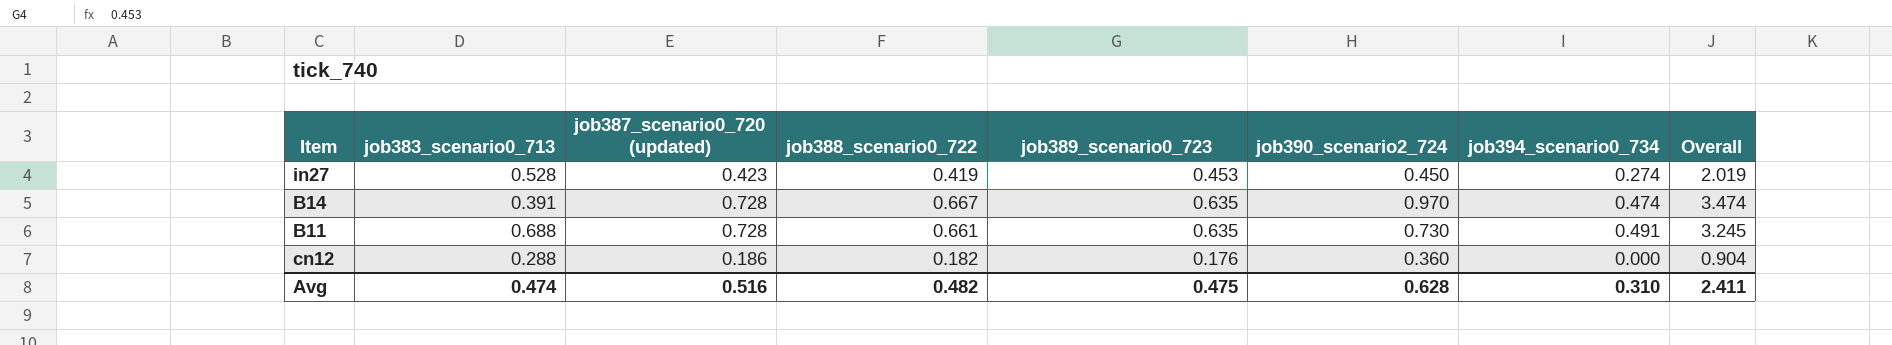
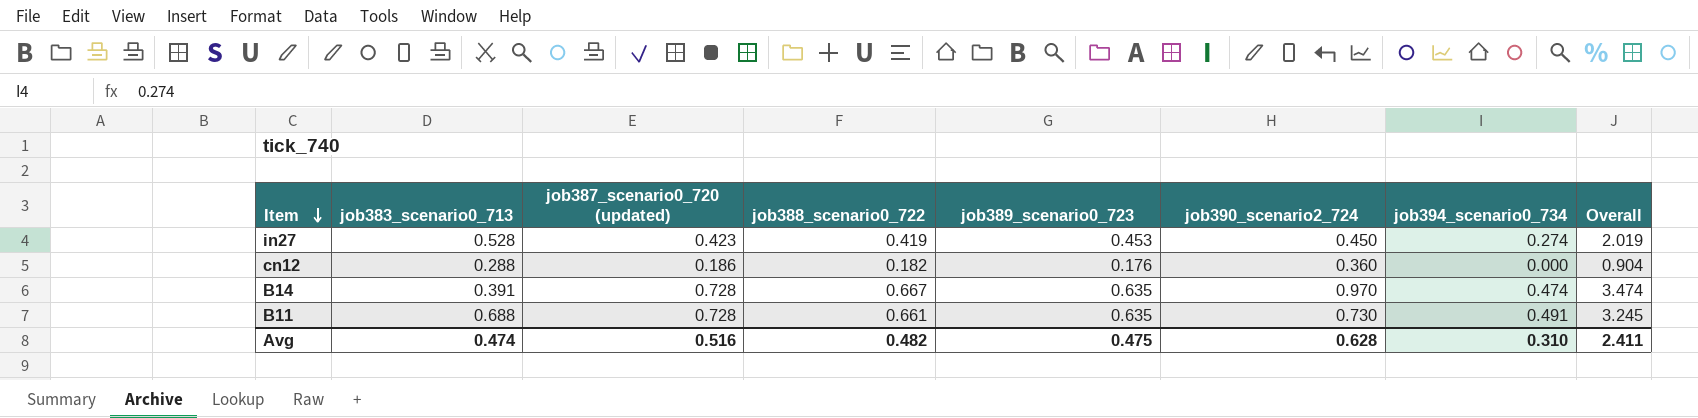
row order: none -> Item descending

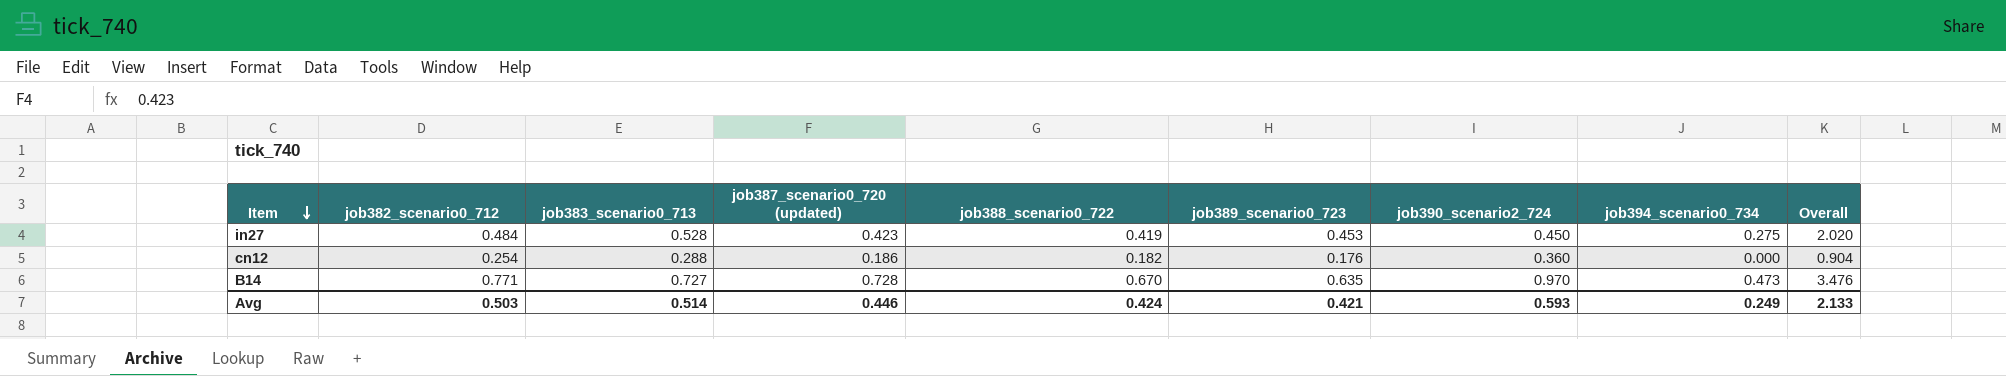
column job382_scenario0_712 | position: none -> 2
row B11: 0.688 | 0.728 | 0.661 | 0.635 | 0.730 | 0.491 | 3.245 -> none
in27 | job394_scenario0_734: 0.274 -> 0.275
in27 | Overall: 2.019 -> 2.020
B14 | job383_scenario0_713: 0.391 -> 0.727
B14 | job388_scenario0_722: 0.667 -> 0.670
B14 | job394_scenario0_734: 0.474 -> 0.473
B14 | Overall: 3.474 -> 3.476
Avg | job383_scenario0_713: 0.474 -> 0.514
Avg | job387_scenario0_720 (updated): 0.516 -> 0.446
Avg | job388_scenario0_722: 0.482 -> 0.424
Avg | job389_scenario0_723: 0.475 -> 0.421
Avg | job390_scenario2_724: 0.628 -> 0.593
Avg | job394_scenario0_734: 0.310 -> 0.249
Avg | Overall: 2.411 -> 2.133

